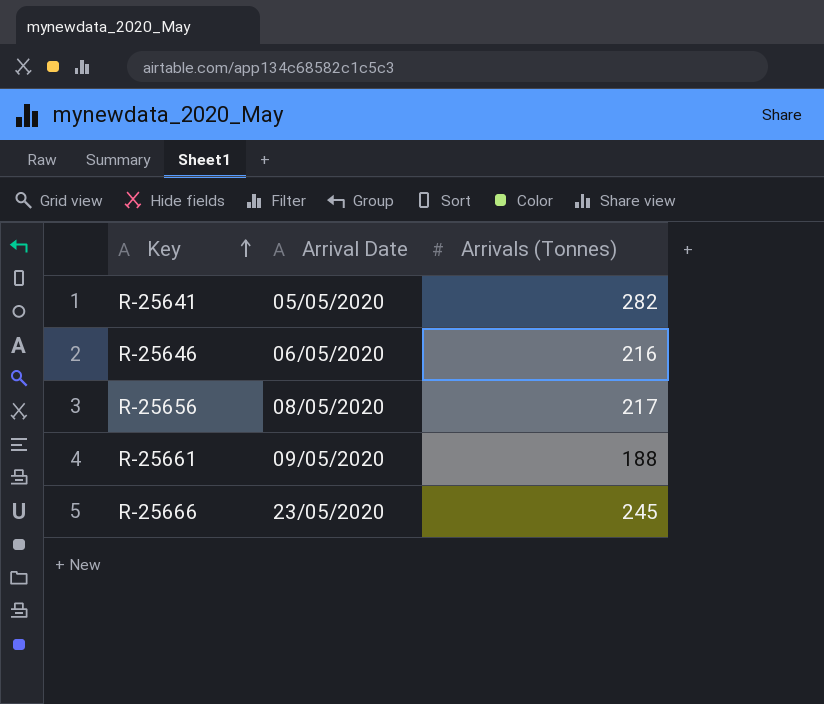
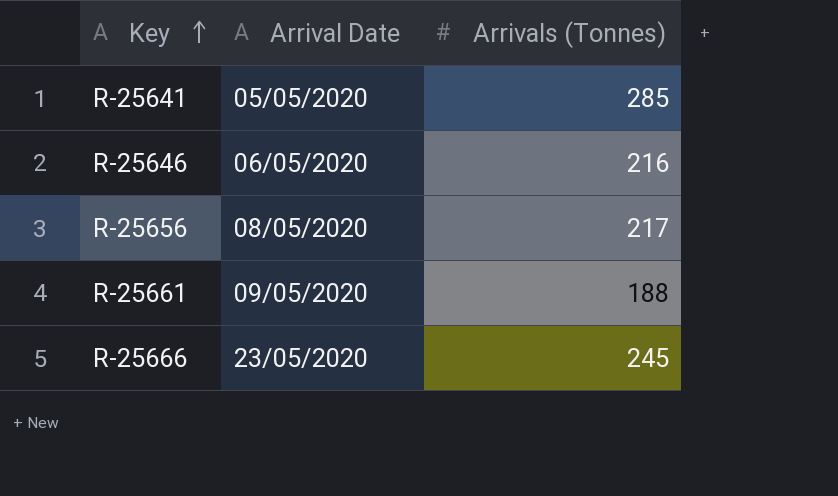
R-25641 | Arrivals (Tonnes): 282 -> 285

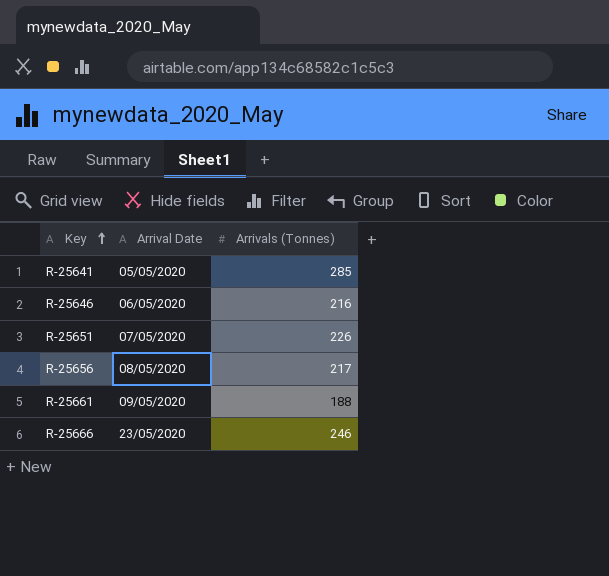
row R-25651: none -> 07/05/2020 | 226
R-25666 | Arrivals (Tonnes): 245 -> 246

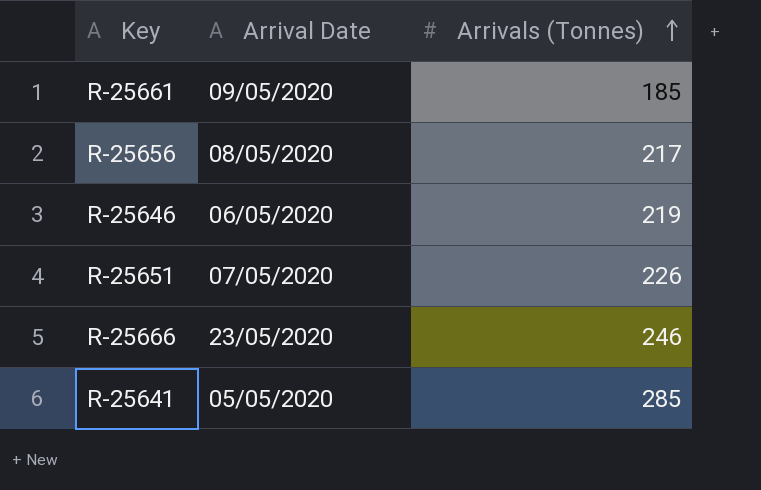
row order: Key ascending -> Arrivals (Tonnes) ascending
R-25661 | Arrivals (Tonnes): 188 -> 185
R-25646 | Arrivals (Tonnes): 216 -> 219

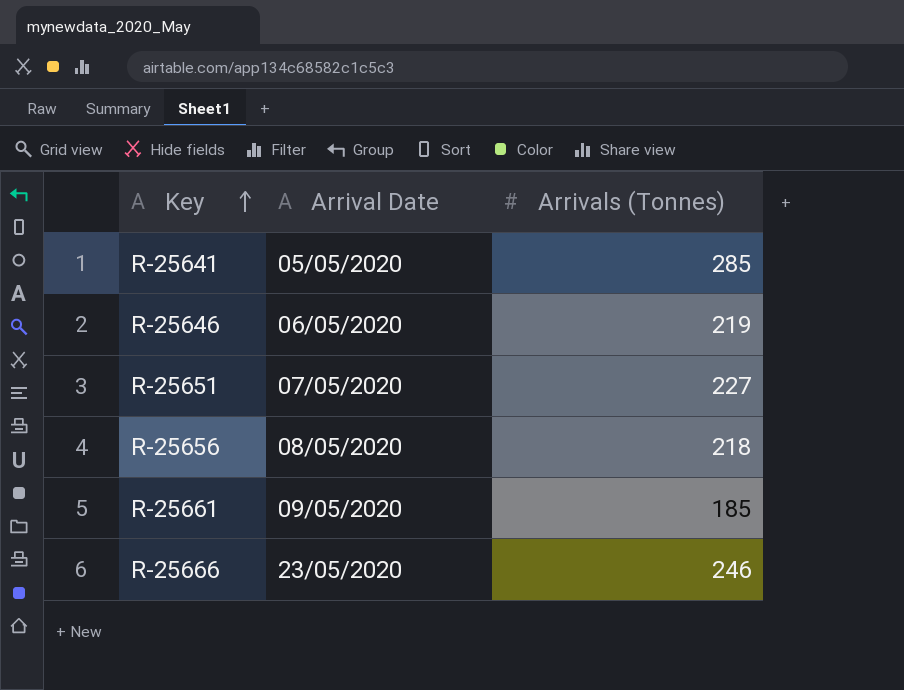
row order: Arrivals (Tonnes) ascending -> Key ascending
R-25651 | Arrivals (Tonnes): 226 -> 227
R-25656 | Arrivals (Tonnes): 217 -> 218

